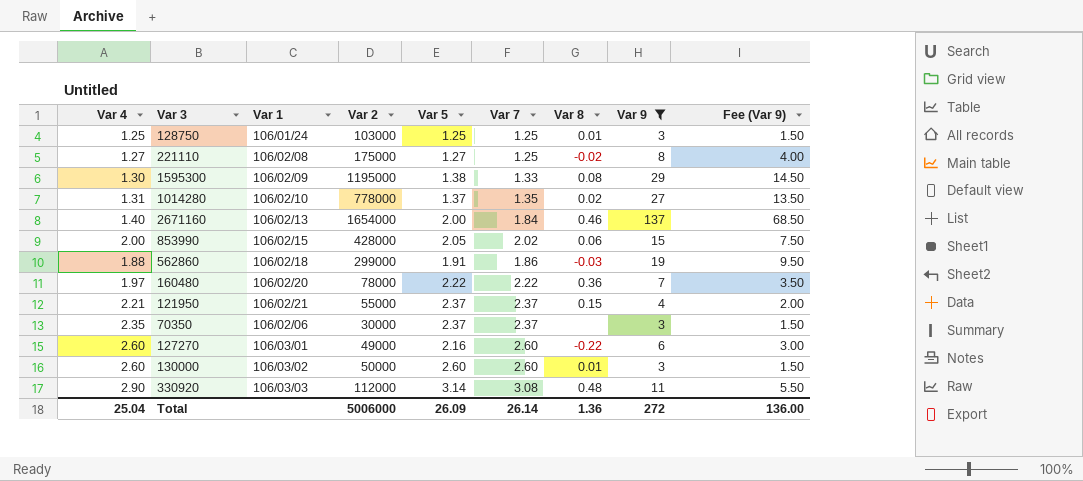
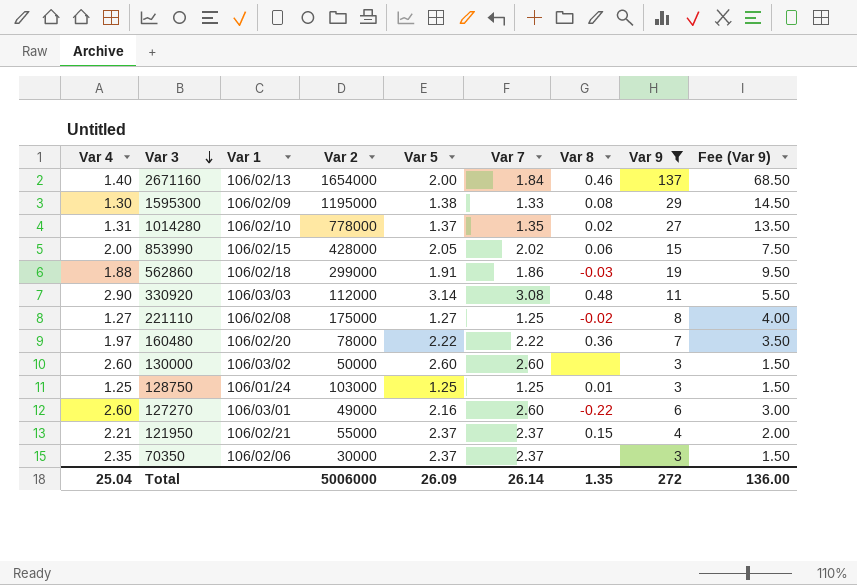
row order: none -> Var 3 descending
130000 | Var 8: 0.01 -> none
Total | Var 8: 1.36 -> 1.35

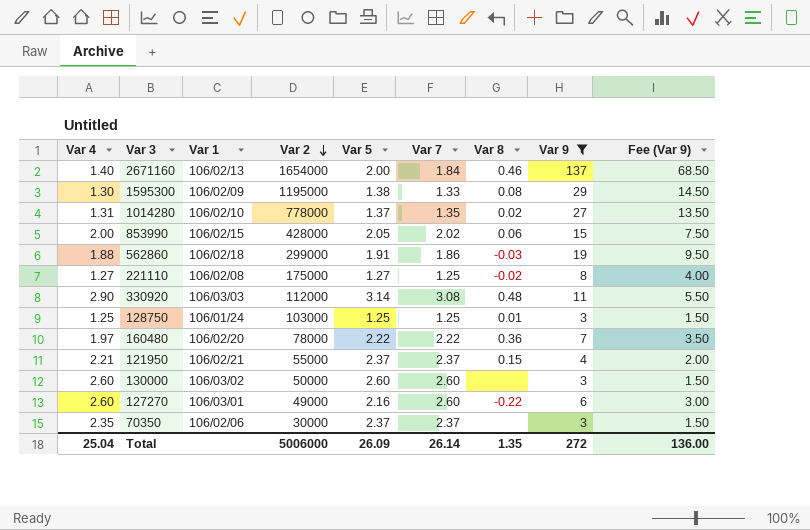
row order: Var 3 descending -> Var 2 descending

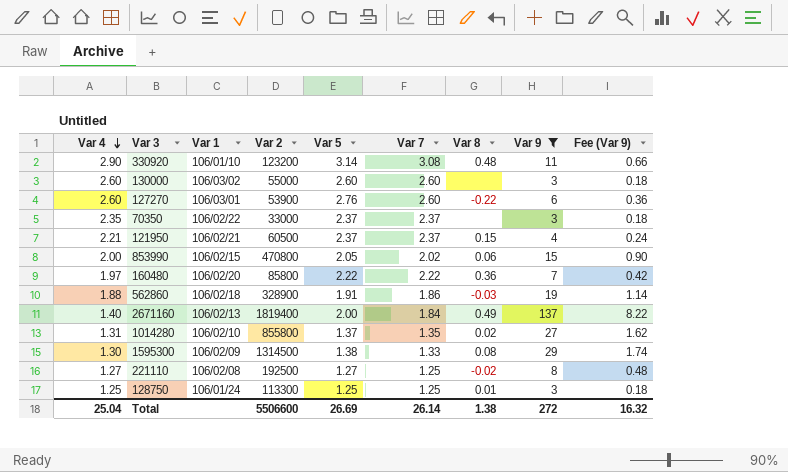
row order: Var 2 descending -> Var 4 descending
column Fee (Var 9) | formula: [Var 9] * 0.5 -> [Var 9] * 0.06
330920 | Var 1: 106/03/03 -> 106/01/10
330920 | Var 2: 112000 -> 123200
130000 | Var 2: 50000 -> 55000
127270 | Var 2: 49000 -> 53900
127270 | Var 5: 2.16 -> 2.76
70350 | Var 1: 106/02/06 -> 106/02/22
70350 | Var 2: 30000 -> 33000
121950 | Var 2: 55000 -> 60500
853990 | Var 2: 428000 -> 470800
160480 | Var 2: 78000 -> 85800
562860 | Var 2: 299000 -> 328900
2671160 | Var 2: 1654000 -> 1819400
2671160 | Var 8: 0.46 -> 0.49
1014280 | Var 2: 778000 -> 855800
1595300 | Var 2: 1195000 -> 1314500
221110 | Var 2: 175000 -> 192500
128750 | Var 2: 103000 -> 113300
Total | Var 2: 5006000 -> 5506600
Total | Var 5: 26.09 -> 26.69
Total | Var 8: 1.35 -> 1.38
Total | Fee (Var 9): 136.00 -> 16.32

